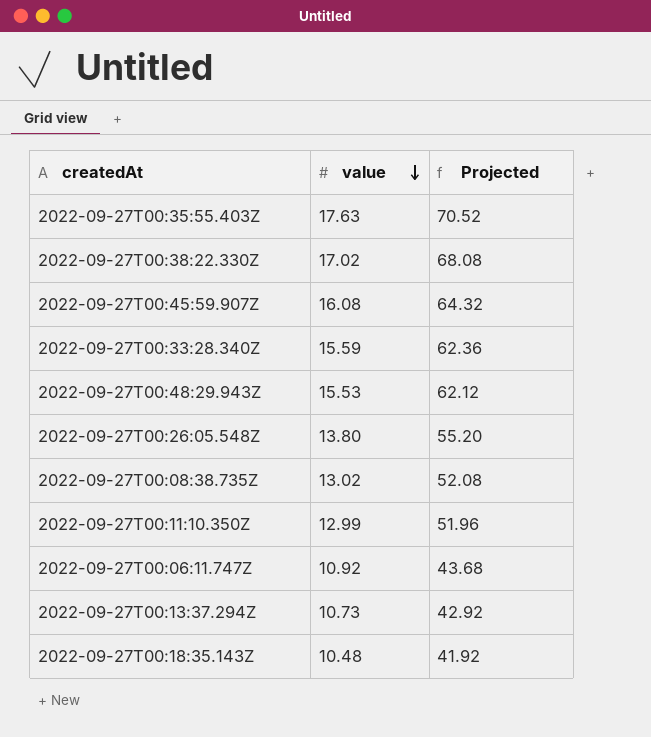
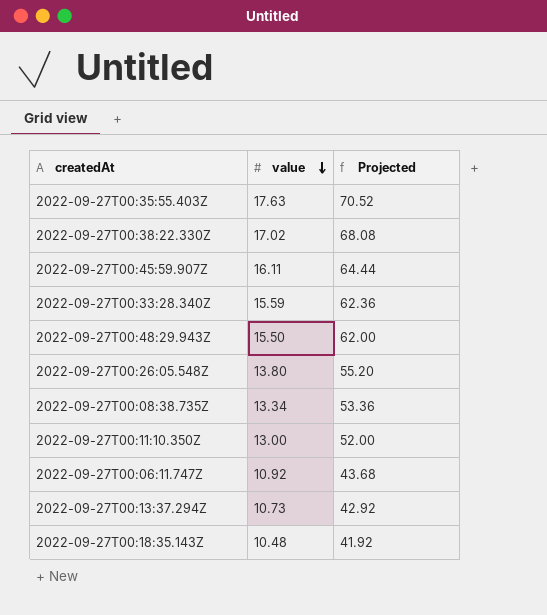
2022-09-27T00:45:59.907Z | value: 16.08 -> 16.11
2022-09-27T00:45:59.907Z | Projected: 64.32 -> 64.44
2022-09-27T00:48:29.943Z | value: 15.53 -> 15.50
2022-09-27T00:48:29.943Z | Projected: 62.12 -> 62.00
2022-09-27T00:08:38.735Z | value: 13.02 -> 13.34
2022-09-27T00:08:38.735Z | Projected: 52.08 -> 53.36
2022-09-27T00:11:10.350Z | value: 12.99 -> 13.00
2022-09-27T00:11:10.350Z | Projected: 51.96 -> 52.00

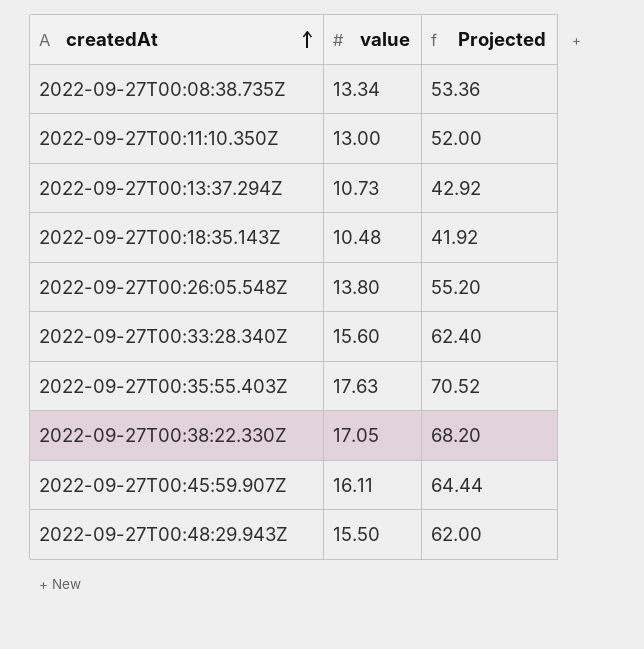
row order: value descending -> createdAt ascending
row 2022-09-27T00:06:11.747Z: 10.92 | 43.68 -> none
2022-09-27T00:33:28.340Z | value: 15.59 -> 15.60
2022-09-27T00:33:28.340Z | Projected: 62.36 -> 62.40
2022-09-27T00:38:22.330Z | value: 17.02 -> 17.05
2022-09-27T00:38:22.330Z | Projected: 68.08 -> 68.20

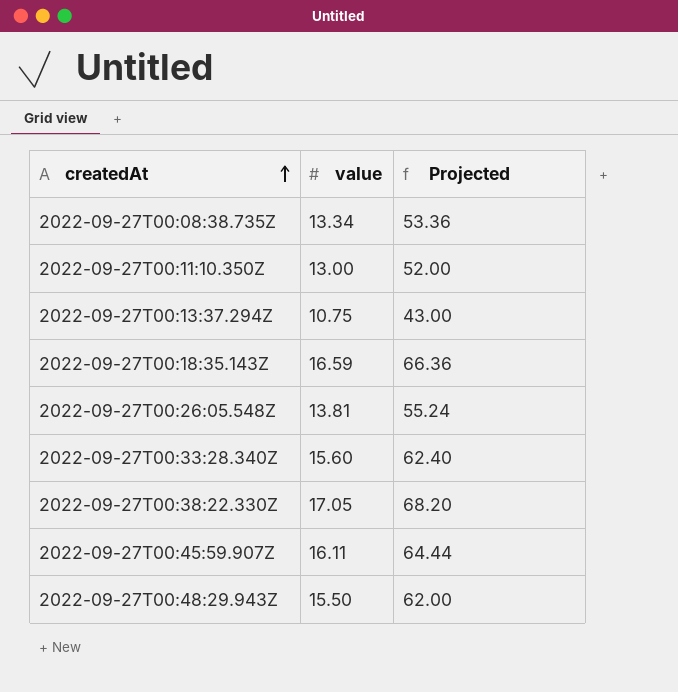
row 2022-09-27T00:35:55.403Z: 17.63 | 70.52 -> none
2022-09-27T00:13:37.294Z | value: 10.73 -> 10.75
2022-09-27T00:13:37.294Z | Projected: 42.92 -> 43.00
2022-09-27T00:18:35.143Z | value: 10.48 -> 16.59
2022-09-27T00:18:35.143Z | Projected: 41.92 -> 66.36
2022-09-27T00:26:05.548Z | value: 13.80 -> 13.81
2022-09-27T00:26:05.548Z | Projected: 55.20 -> 55.24

